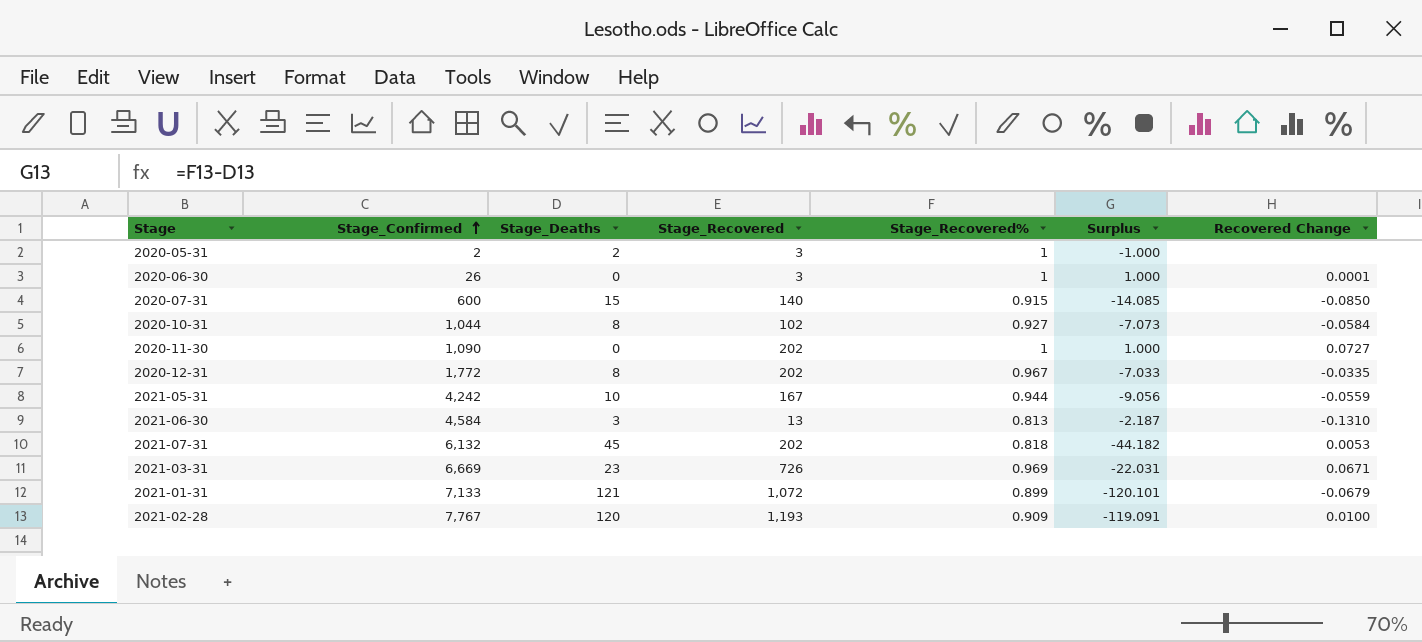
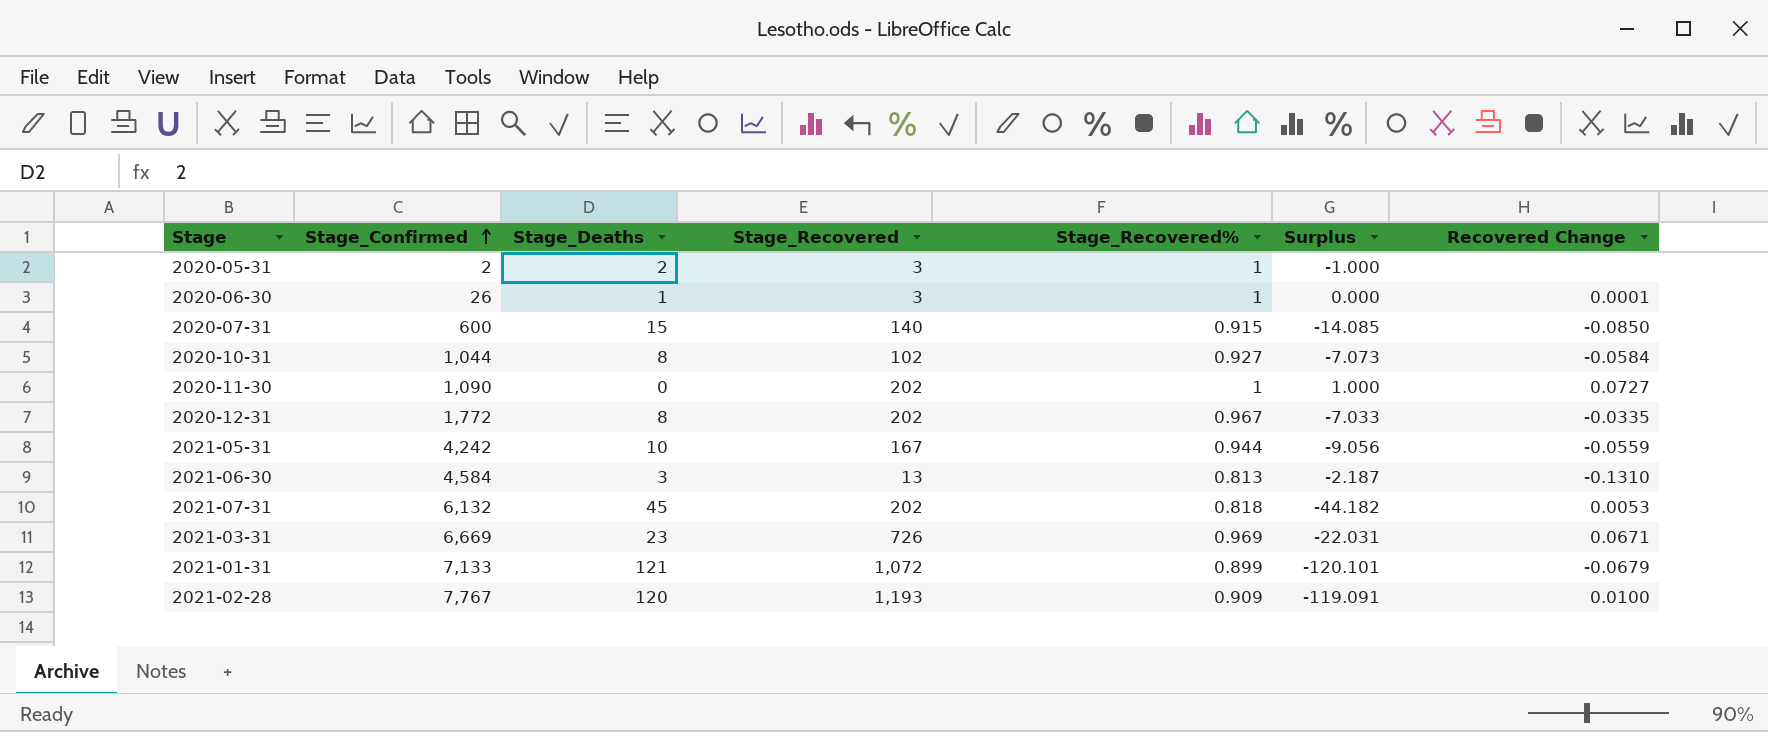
2020-06-30 | Stage_Deaths: 0 -> 1
2020-06-30 | Surplus: 1.000 -> 0.000

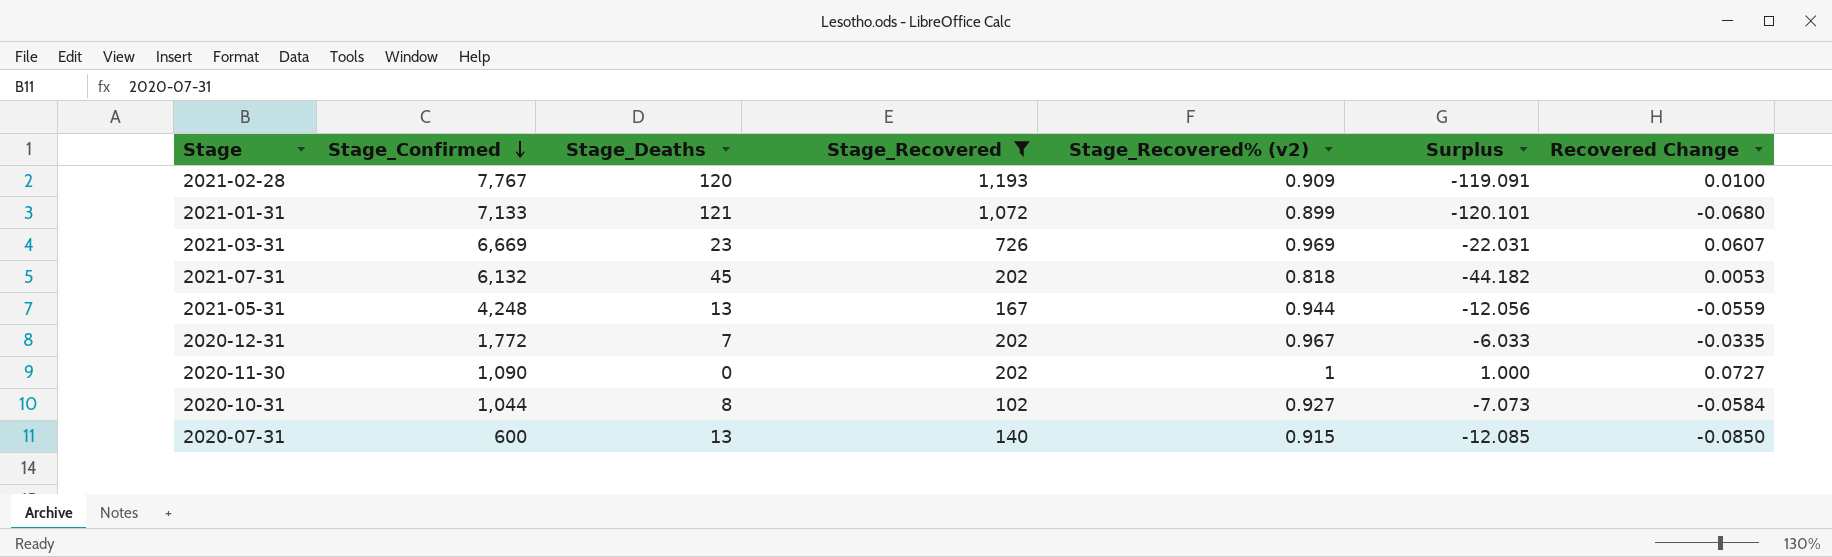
filter: none -> Stage_Recovered >= 102
row order: Stage_Confirmed ascending -> Stage_Confirmed descending
column name: Stage_Recovered% -> Stage_Recovered% (v2)
2021-01-31 | Recovered Change: -0.0679 -> -0.0680
2021-03-31 | Recovered Change: 0.0671 -> 0.0607
2021-05-31 | Stage_Confirmed: 4,242 -> 4,248
2021-05-31 | Stage_Deaths: 10 -> 13
2021-05-31 | Surplus: -9.056 -> -12.056
2020-12-31 | Stage_Deaths: 8 -> 7
2020-12-31 | Surplus: -7.033 -> -6.033
2020-07-31 | Stage_Deaths: 15 -> 13
2020-07-31 | Surplus: -14.085 -> -12.085

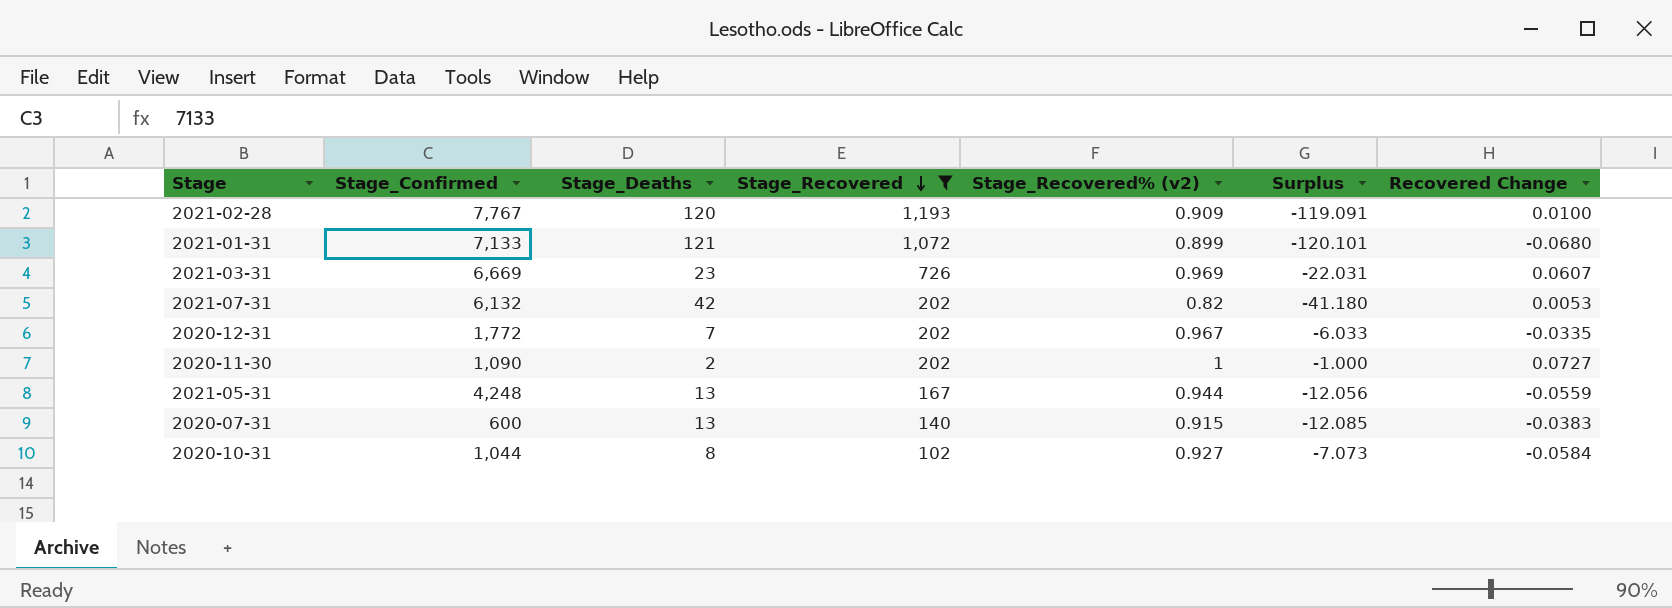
row order: Stage_Confirmed descending -> Stage_Recovered descending
2021-07-31 | Stage_Deaths: 45 -> 42
2021-07-31 | Stage_Recovered% (v2): 0.818 -> 0.82
2021-07-31 | Surplus: -44.182 -> -41.180
2020-11-30 | Stage_Deaths: 0 -> 2
2020-11-30 | Surplus: 1.000 -> -1.000
2020-07-31 | Recovered Change: -0.0850 -> -0.0383

